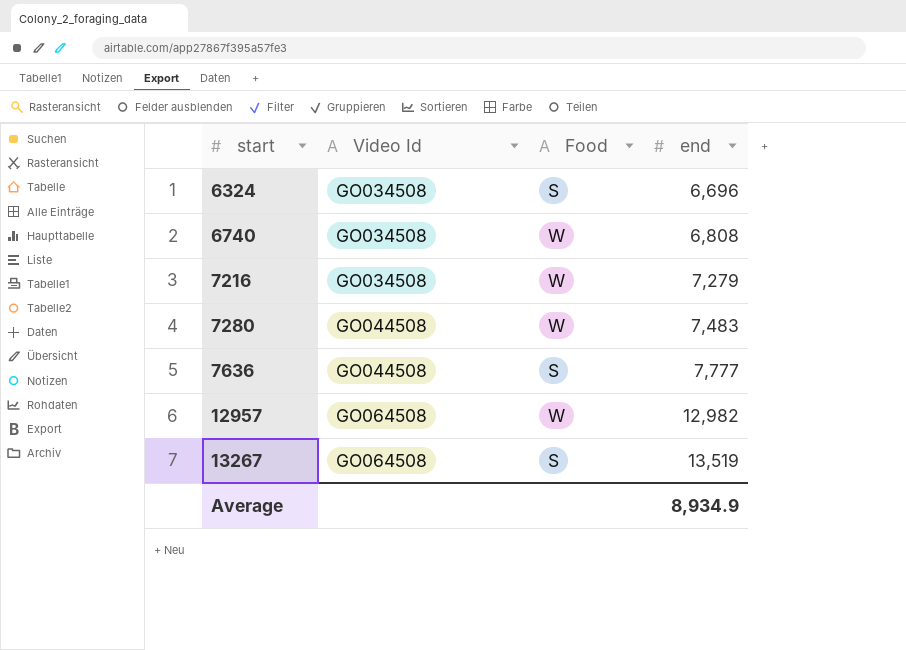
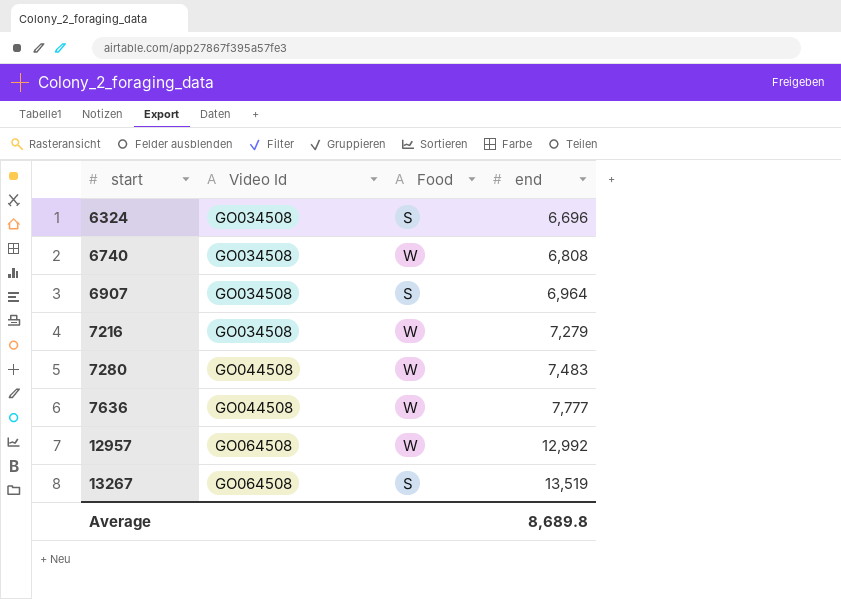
row 6907: none -> GO034508 | S | 6,964
7636 | Food: S -> W
12957 | end: 12,982 -> 12,992
Average | end: 8,934.9 -> 8,689.8

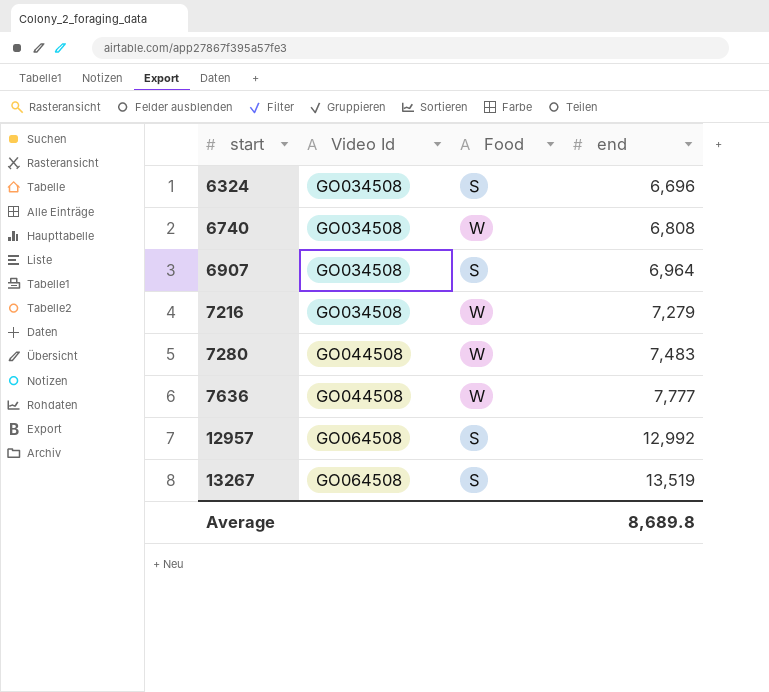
12957 | Food: W -> S

